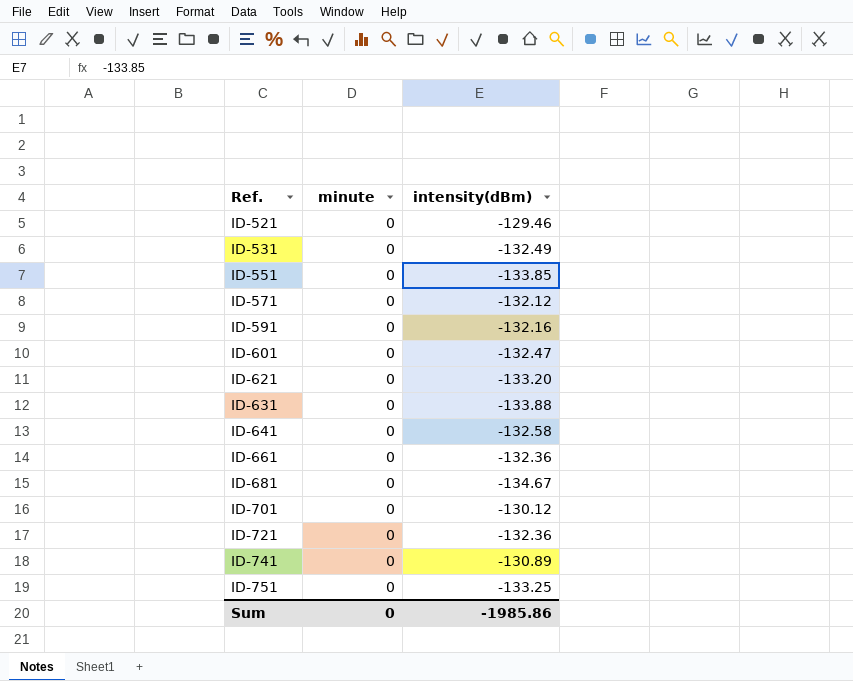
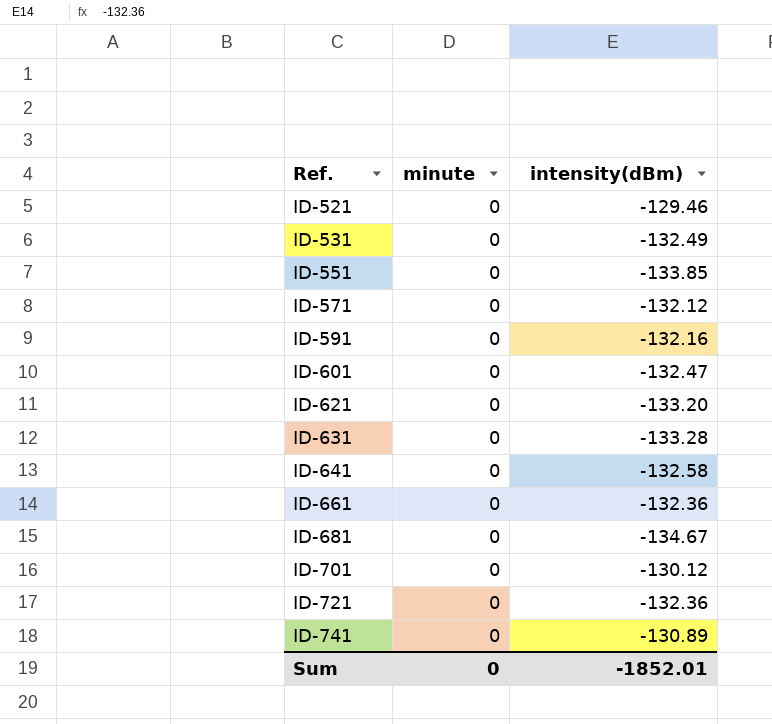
row ID-751: 0 | -133.25 -> none
ID-631 | intensity(dBm): -133.88 -> -133.28
Sum | intensity(dBm): -1985.86 -> -1852.01

